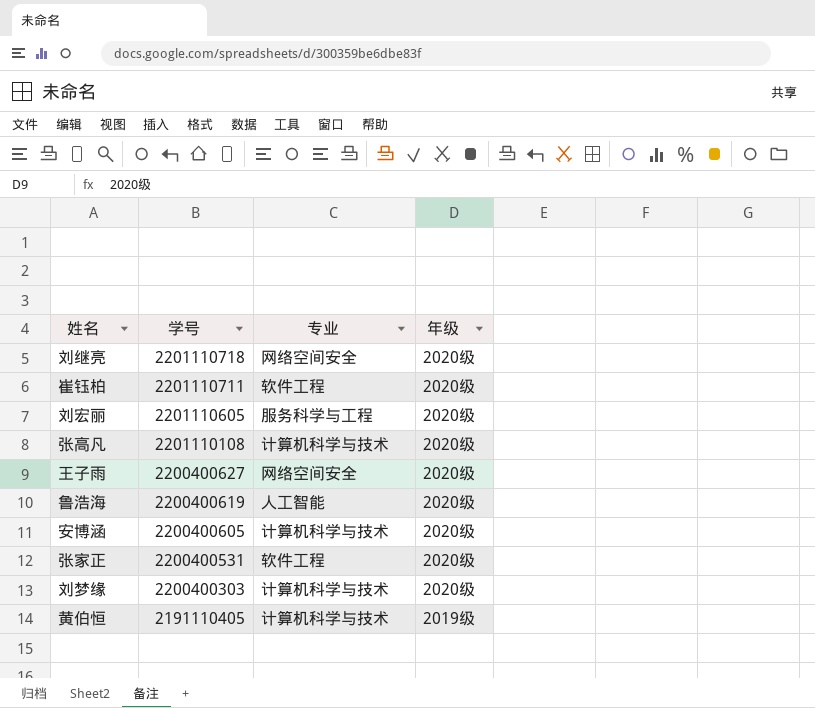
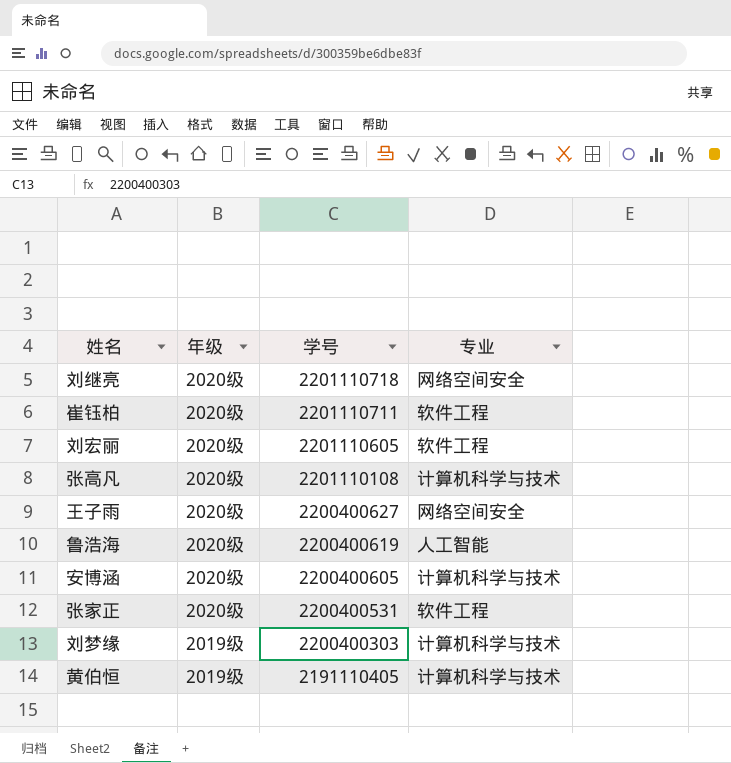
column 年级 | position: 4 -> 2
刘宏丽 | 专业: 服务科学与工程 -> 软件工程
刘梦缘 | 年级: 2020级 -> 2019级

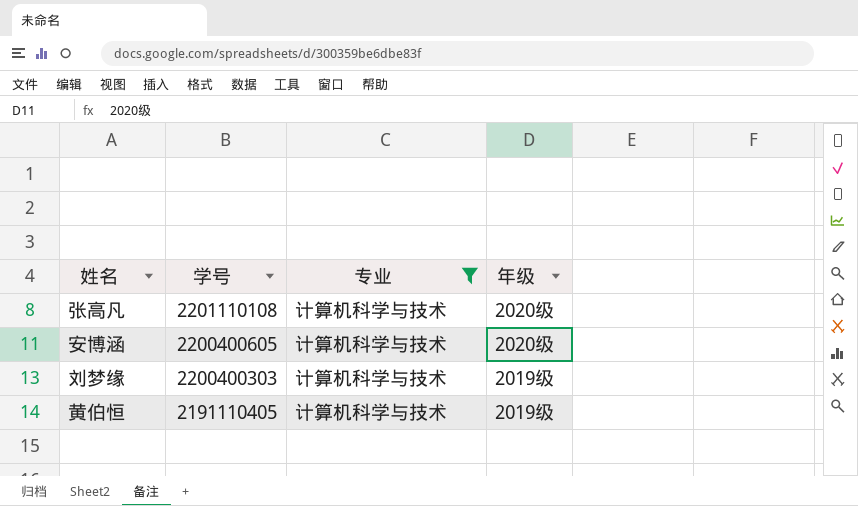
filter: none -> 专业 = 计算机科学与技术
column 年级 | position: 2 -> 4

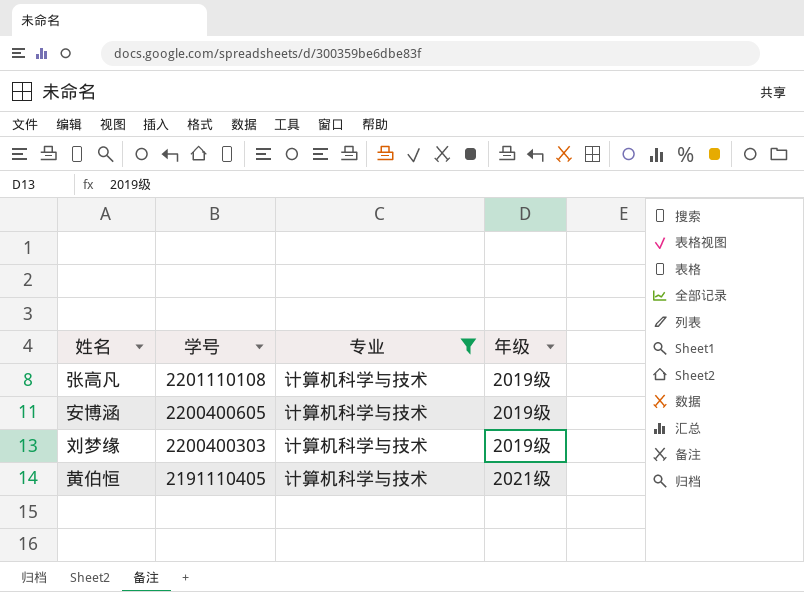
张高凡 | 年级: 2020级 -> 2019级
安博涵 | 年级: 2020级 -> 2019级
黄伯恒 | 年级: 2019级 -> 2021级

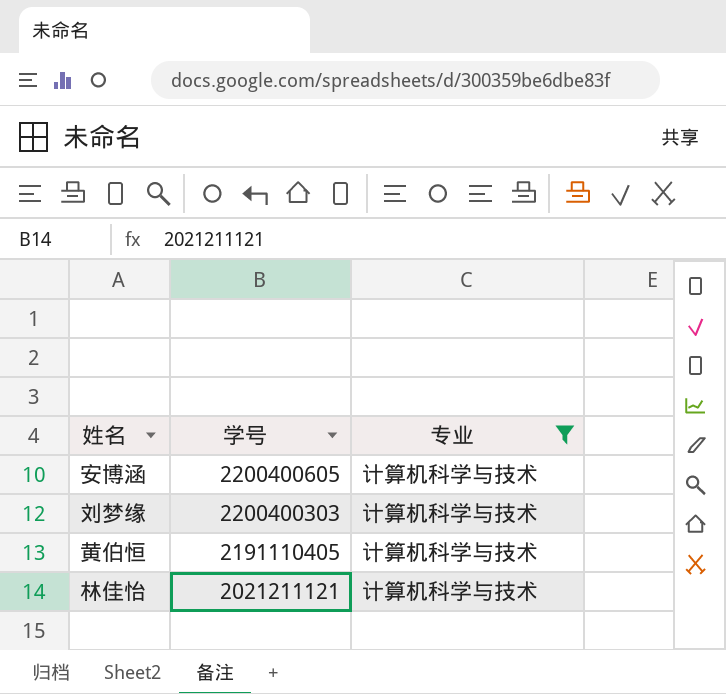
column 年级 | position: 4 -> none
row 张高凡: 2201110108 | 计算机科学与技术 | 2019级 -> none
row 林佳怡: none -> 2021211121 | 计算机科学与技术

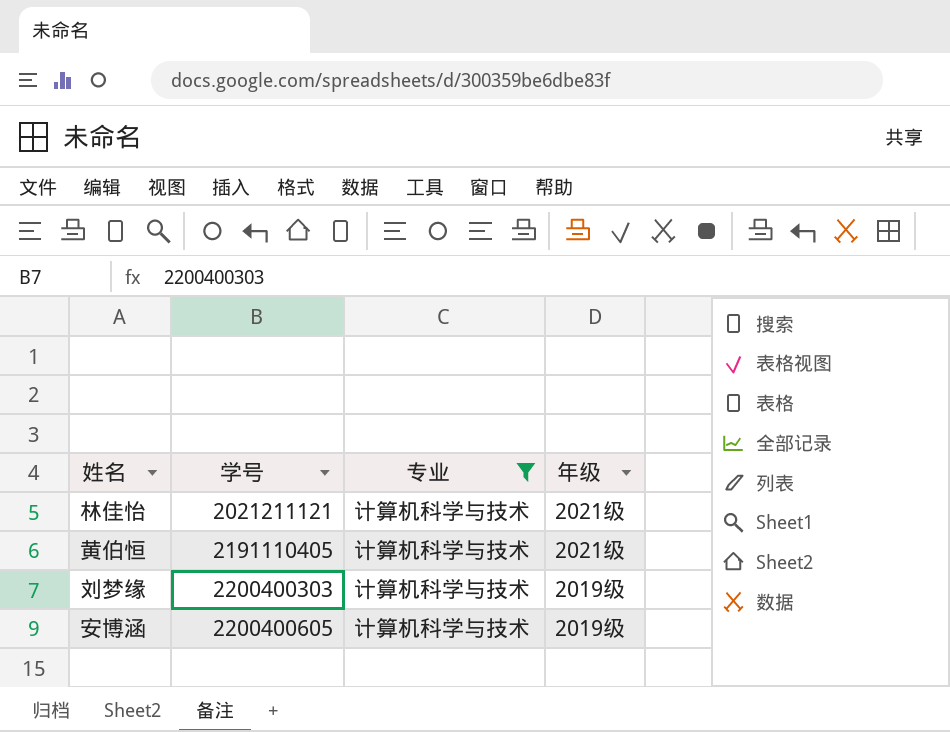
row order: 学号 descending -> 学号 ascending
column 年级 | position: none -> 4

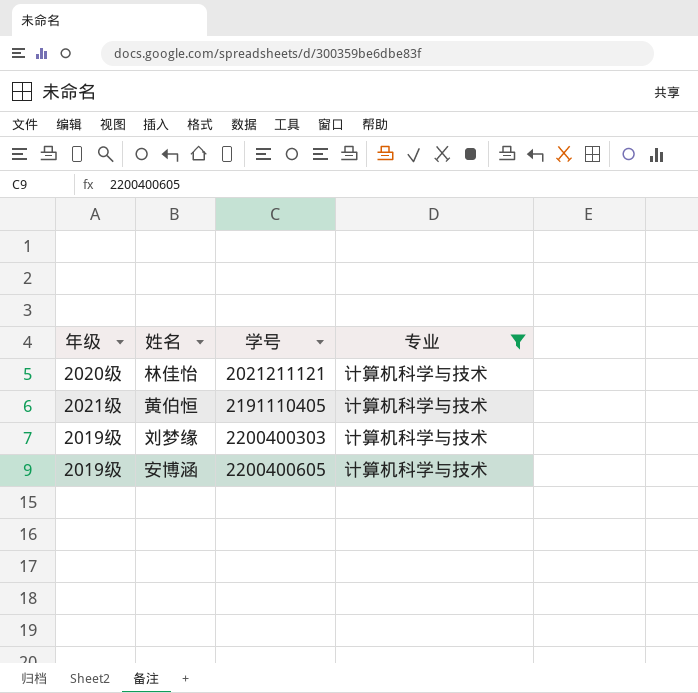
column 年级 | position: 4 -> 1
林佳怡 | 年级: 2021级 -> 2020级

